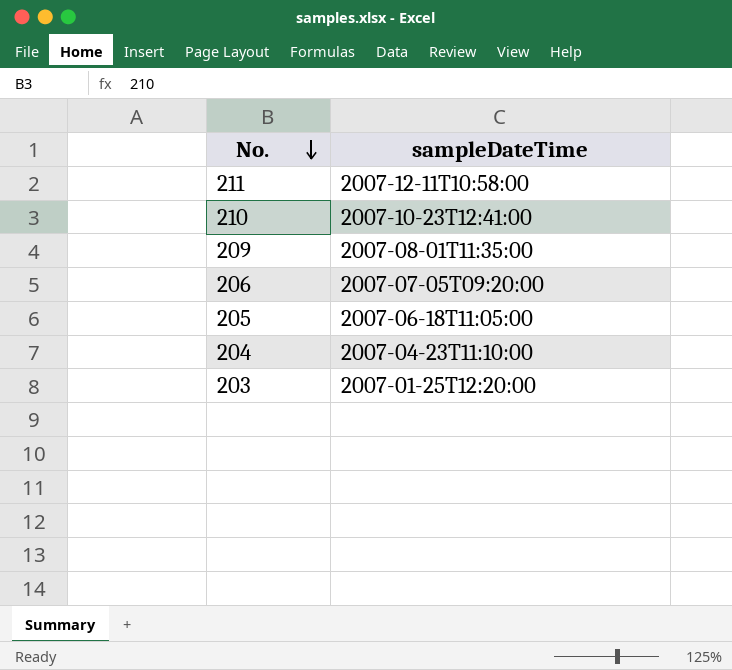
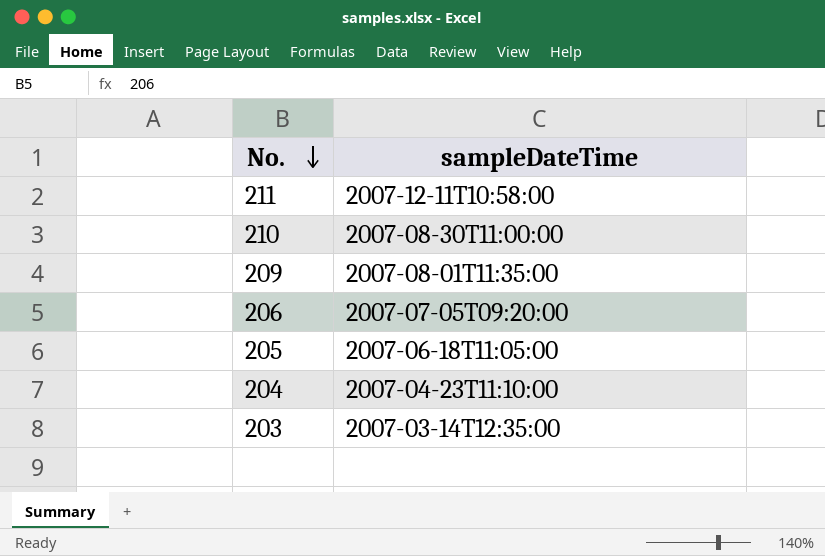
210 | sampleDateTime: 2007-10-23T12:41:00 -> 2007-08-30T11:00:00
203 | sampleDateTime: 2007-01-25T12:20:00 -> 2007-03-14T12:35:00

